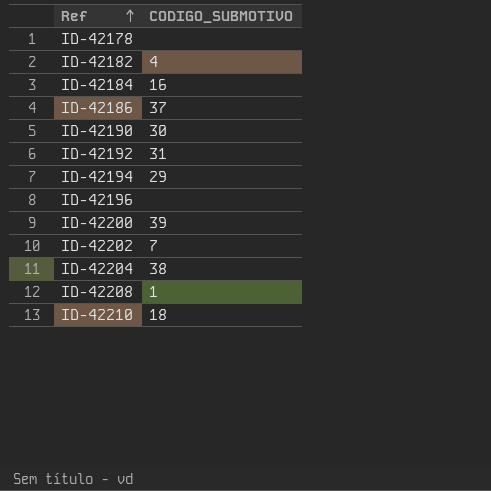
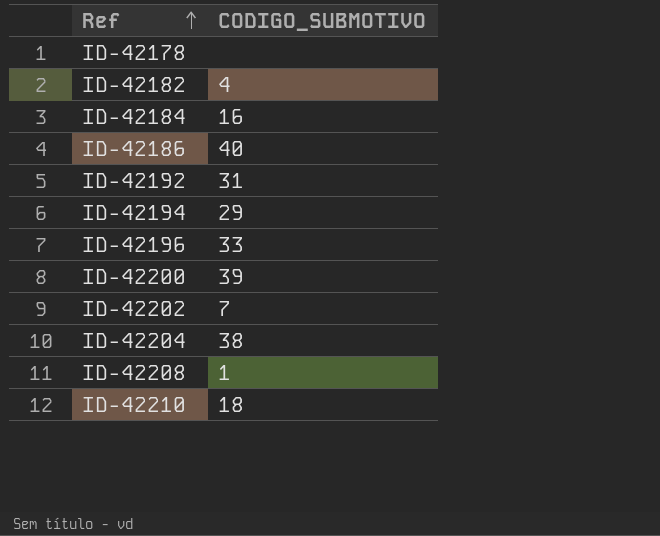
row ID-42190: 30 -> none
ID-42186 | CODIGO_SUBMOTIVO: 37 -> 40
ID-42196 | CODIGO_SUBMOTIVO: none -> 33

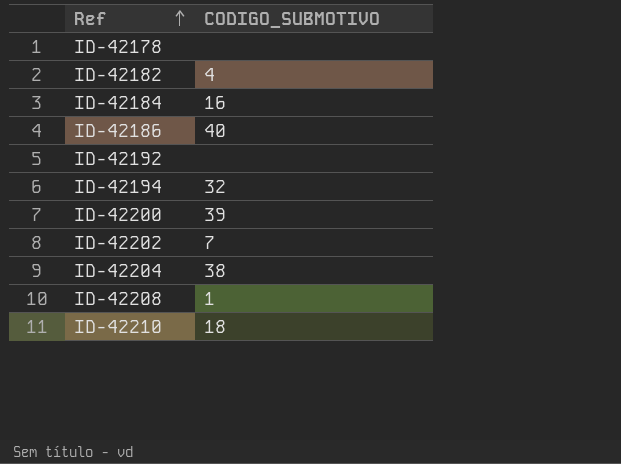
row ID-42196: 33 -> none
ID-42192 | CODIGO_SUBMOTIVO: 31 -> none
ID-42194 | CODIGO_SUBMOTIVO: 29 -> 32

